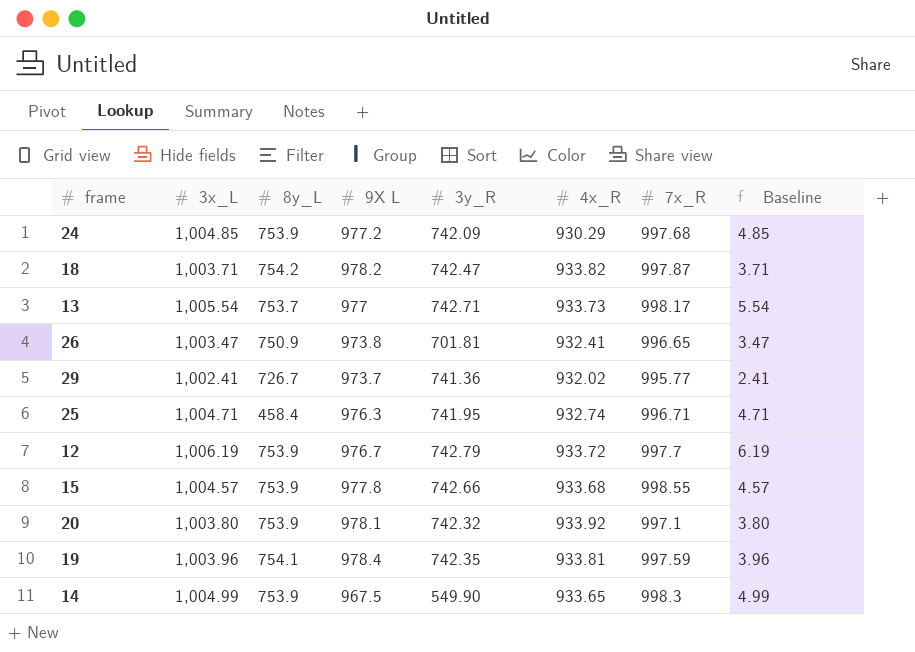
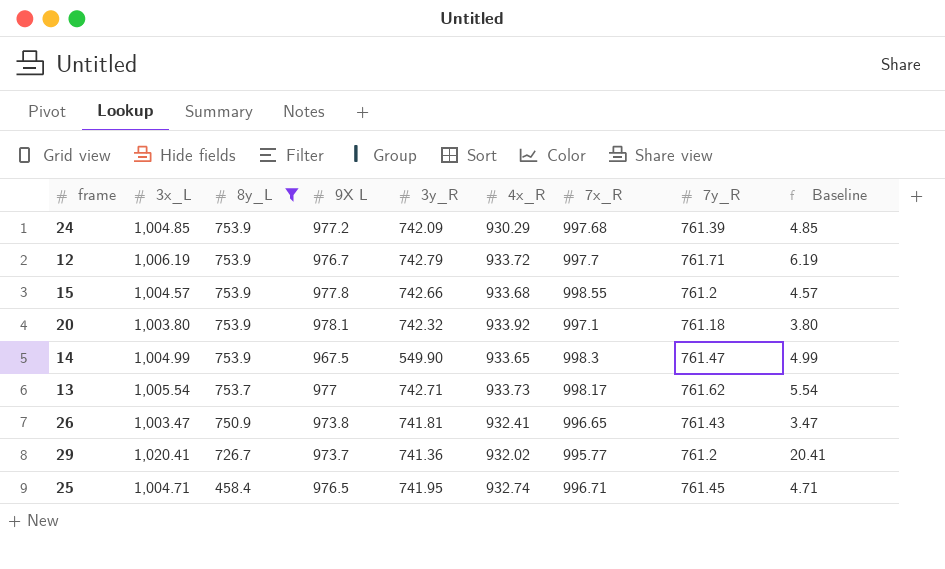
filter: none -> 8y_L <= 753.9
row order: none -> 8y_L descending
column 7y_R | position: none -> 8
26 | 3y_R: 701.81 -> 741.81
29 | 3x_L: 1,002.41 -> 1,020.41
29 | Baseline: 2.41 -> 20.41
25 | 9X L: 976.3 -> 976.5

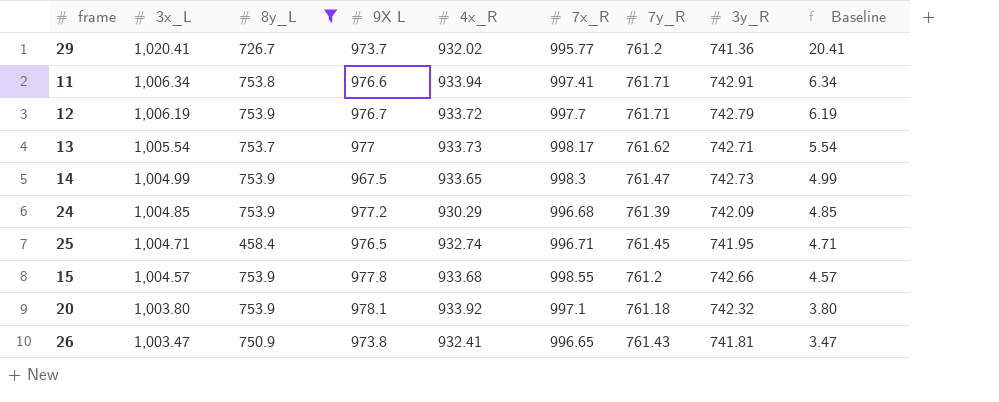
row order: 8y_L descending -> 3x_L descending
column 3y_R | position: 5 -> 8
row 11: none -> 1,006.34 | 753.8 | 976.6 | 933.94 | 997.41 | 761.71 | 742.91 | 6.34
14 | 3y_R: 549.90 -> 742.73
24 | 7x_R: 997.68 -> 996.68

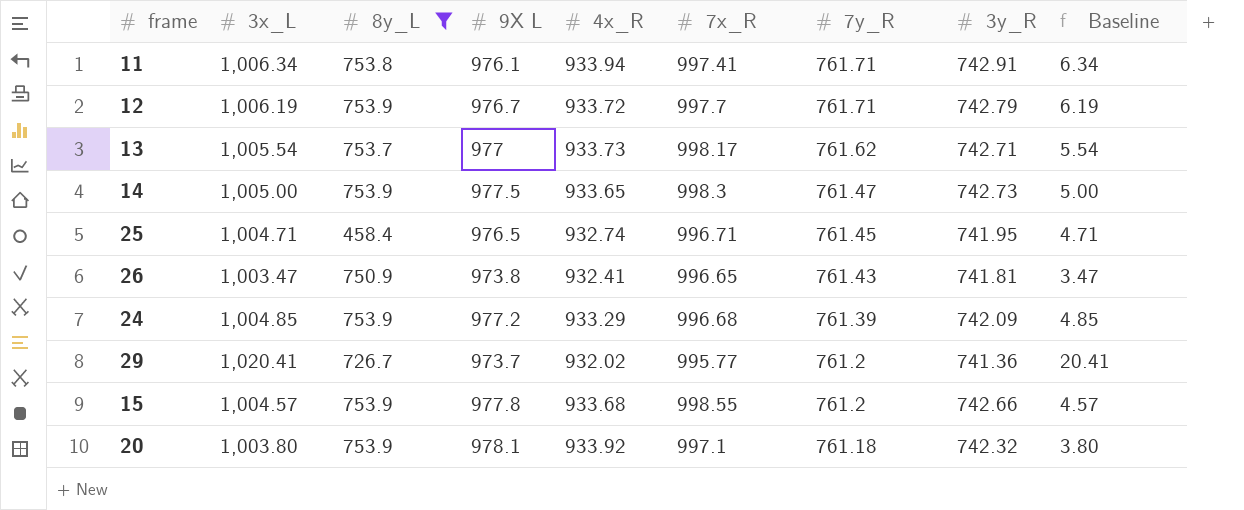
row order: 3x_L descending -> 7y_R descending
11 | 9X L: 976.6 -> 976.1
14 | 3x_L: 1,004.99 -> 1,005.00
14 | 9X L: 967.5 -> 977.5
14 | Baseline: 4.99 -> 5.00
24 | 4x_R: 930.29 -> 933.29

